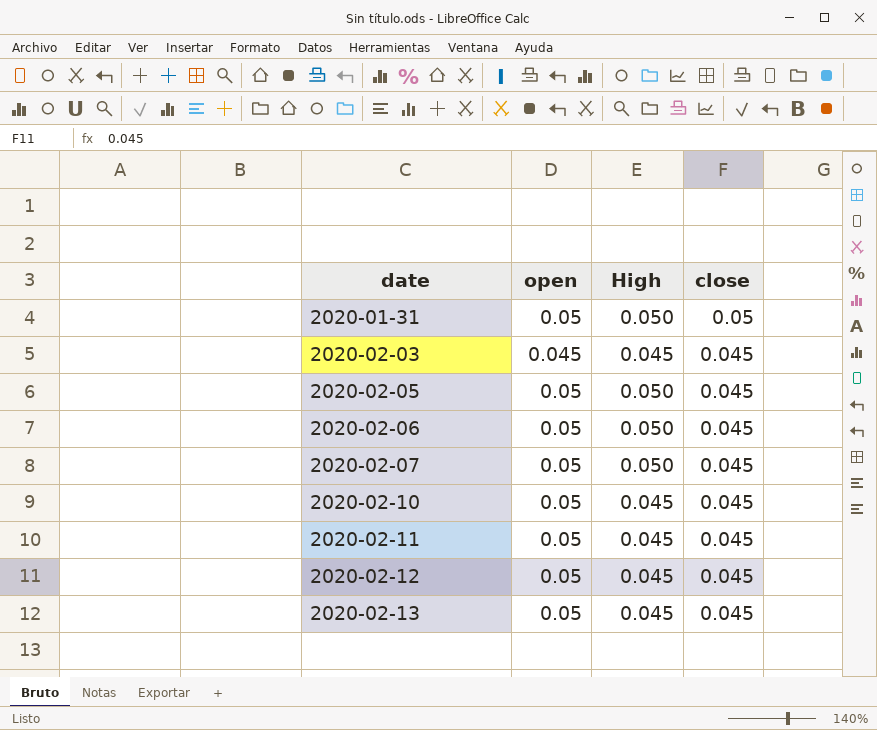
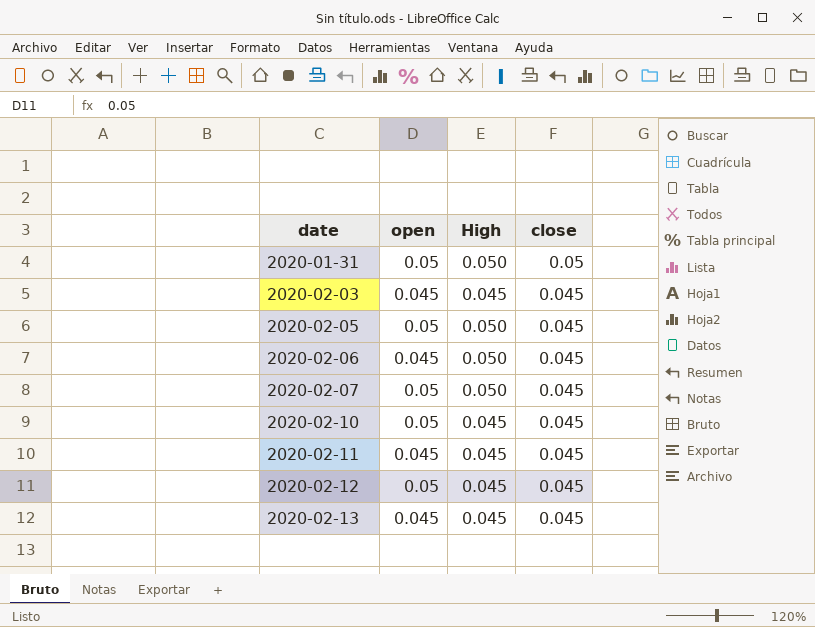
2020-02-06 | open: 0.05 -> 0.045
2020-02-11 | open: 0.05 -> 0.045
2020-02-13 | open: 0.05 -> 0.045

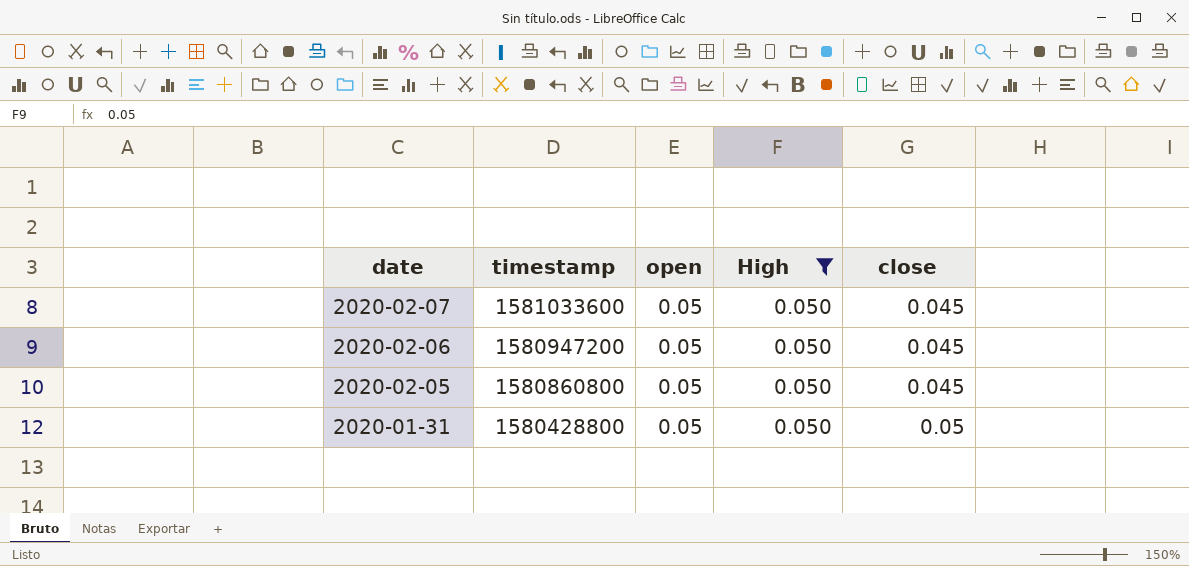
filter: none -> High = 0.050
row order: date ascending -> date descending
column timestamp | position: none -> 2
2020-02-06 | open: 0.045 -> 0.05

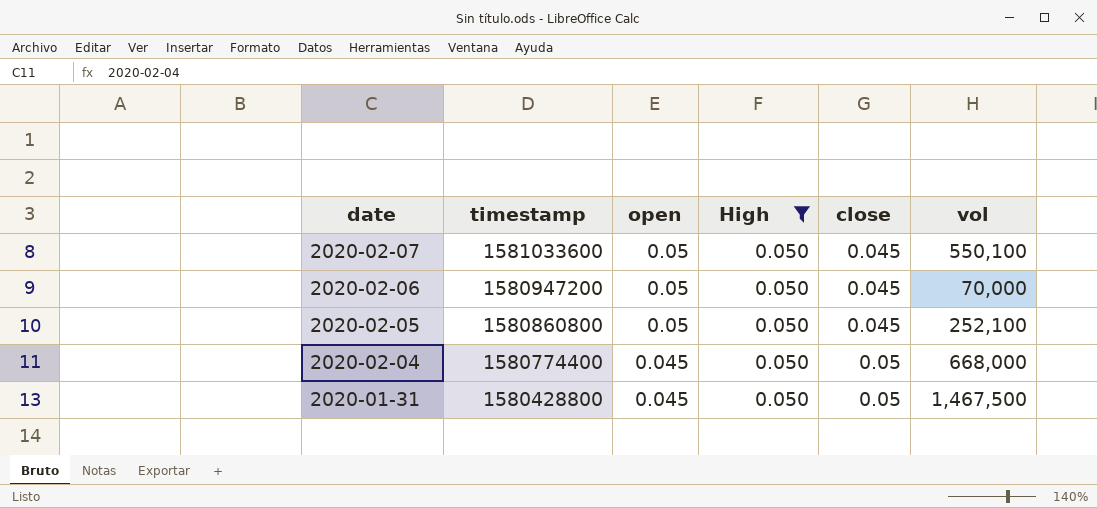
column vol | position: none -> 6
row 2020-02-04: none -> 1580774400 | 0.045 | 0.050 | 0.05 | 668,000
2020-01-31 | open: 0.05 -> 0.045

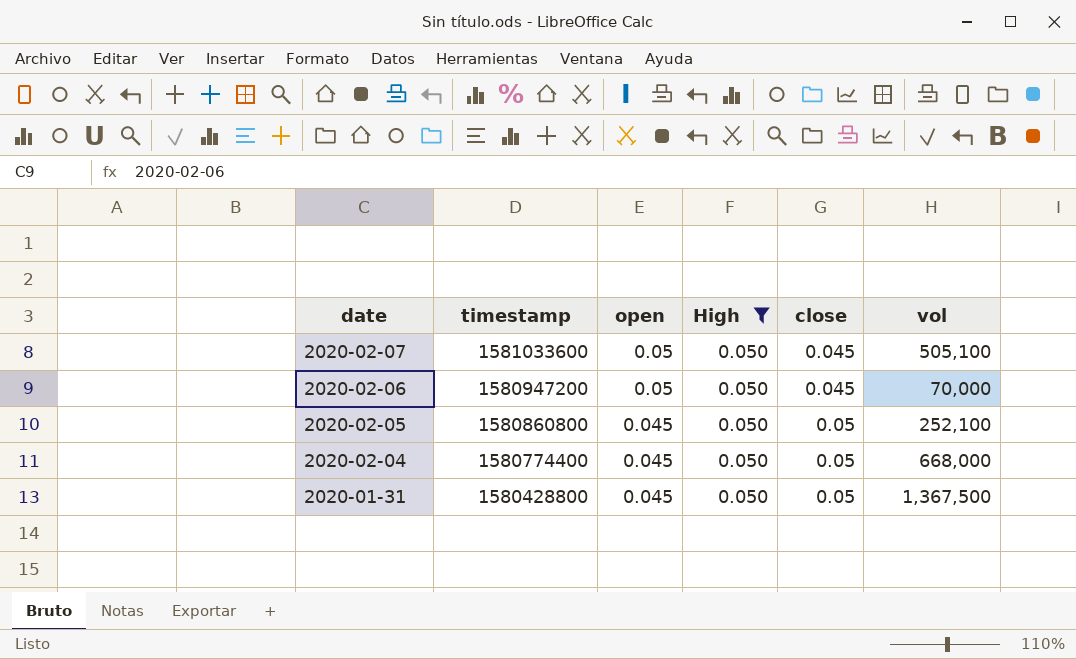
2020-02-07 | vol: 550,100 -> 505,100
2020-02-05 | open: 0.05 -> 0.045
2020-02-05 | close: 0.045 -> 0.05
2020-01-31 | vol: 1,467,500 -> 1,367,500

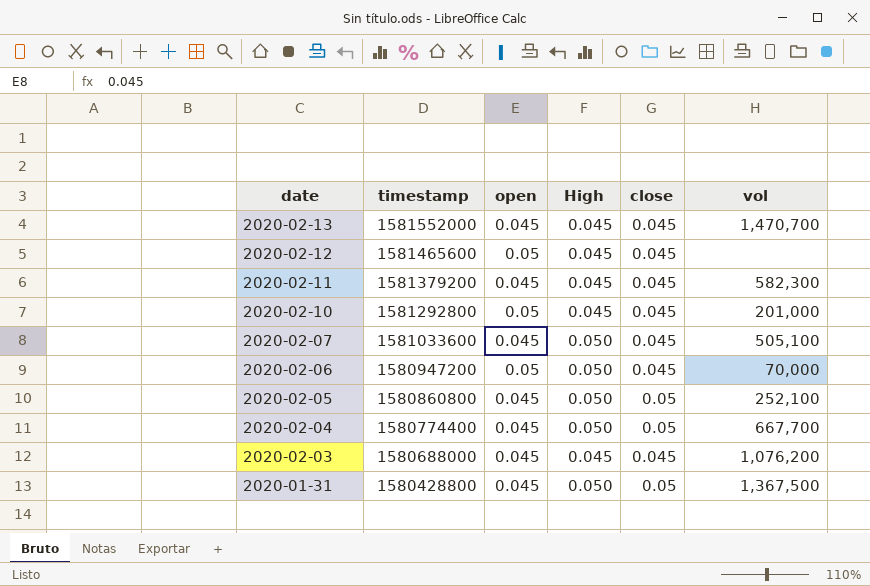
filter: High = 0.050 -> none
2020-02-07 | open: 0.05 -> 0.045
2020-02-04 | vol: 668,000 -> 667,700

